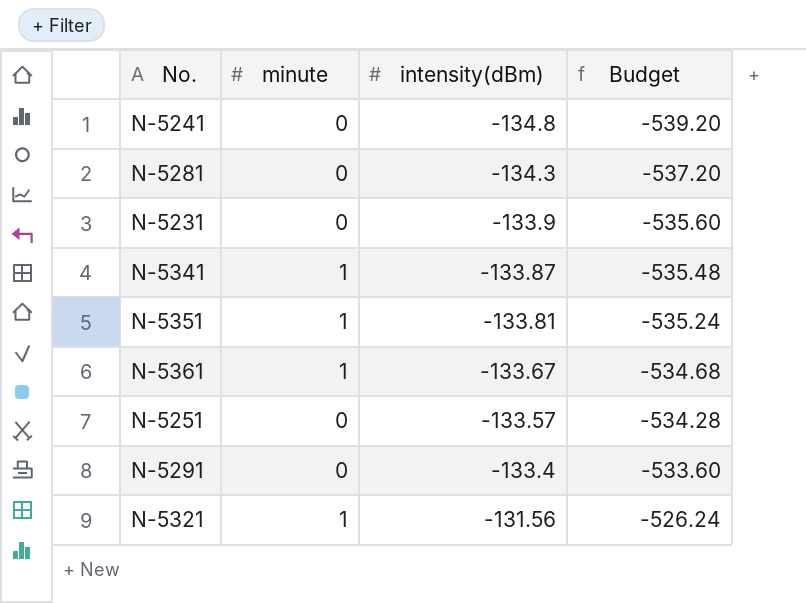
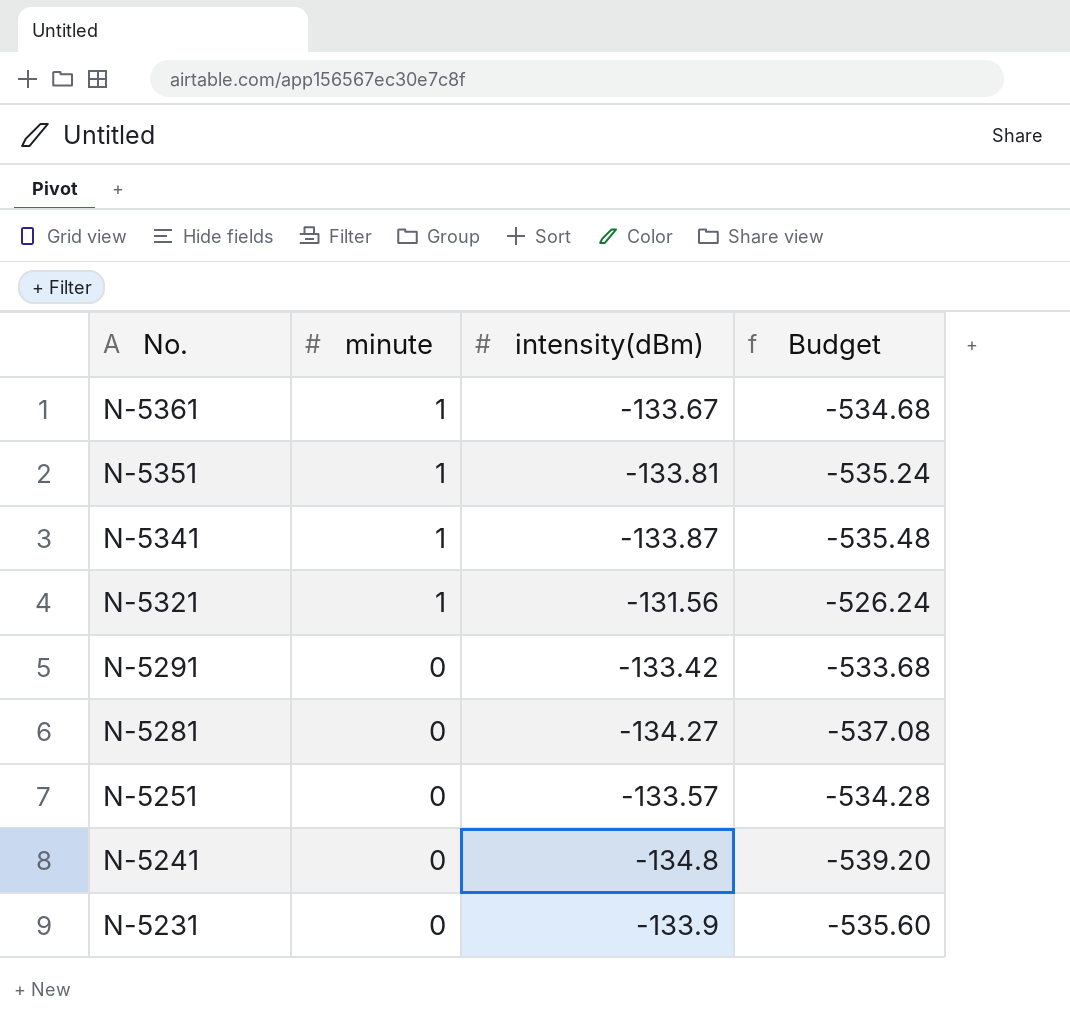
row order: intensity(dBm) ascending -> No. descending
N-5291 | intensity(dBm): -133.4 -> -133.42
N-5291 | Budget: -533.60 -> -533.68
N-5281 | intensity(dBm): -134.3 -> -134.27
N-5281 | Budget: -537.20 -> -537.08

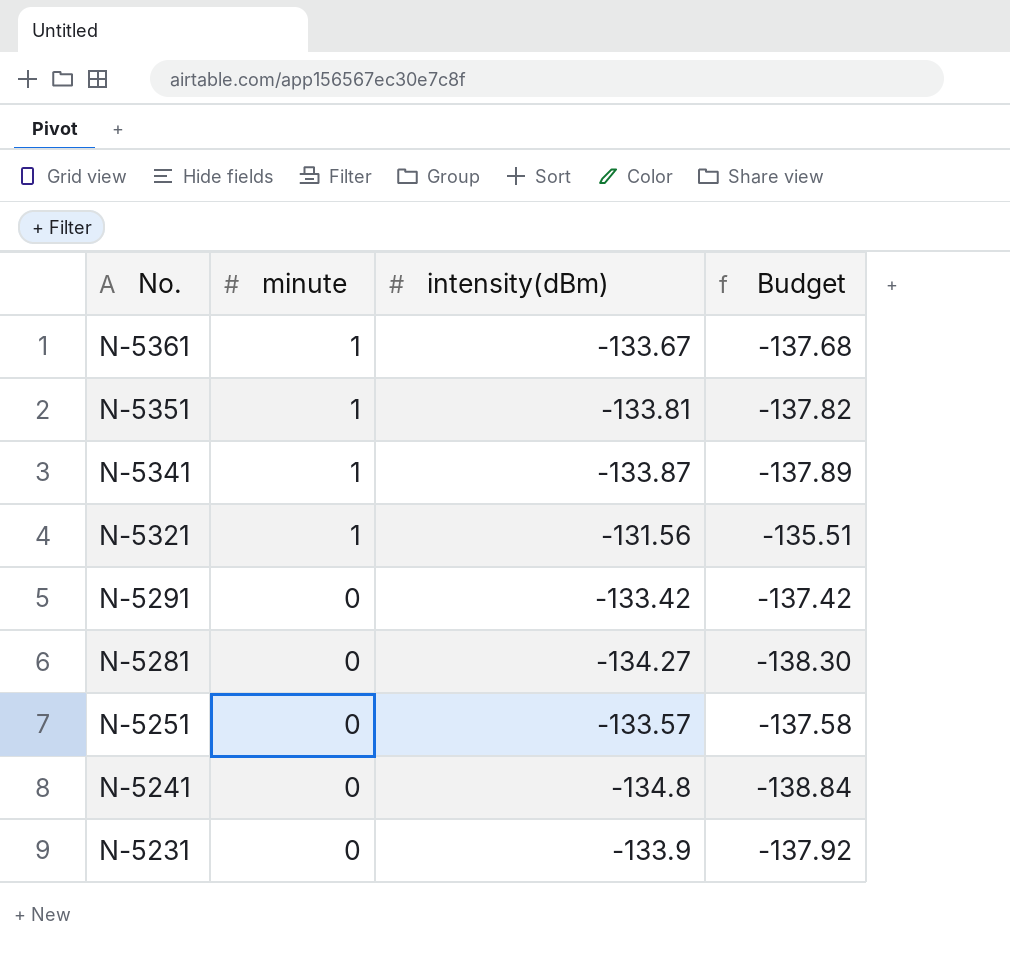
column Budget | formula: [intensity(dBm)] * 4 -> [intensity(dBm)] * 1.03

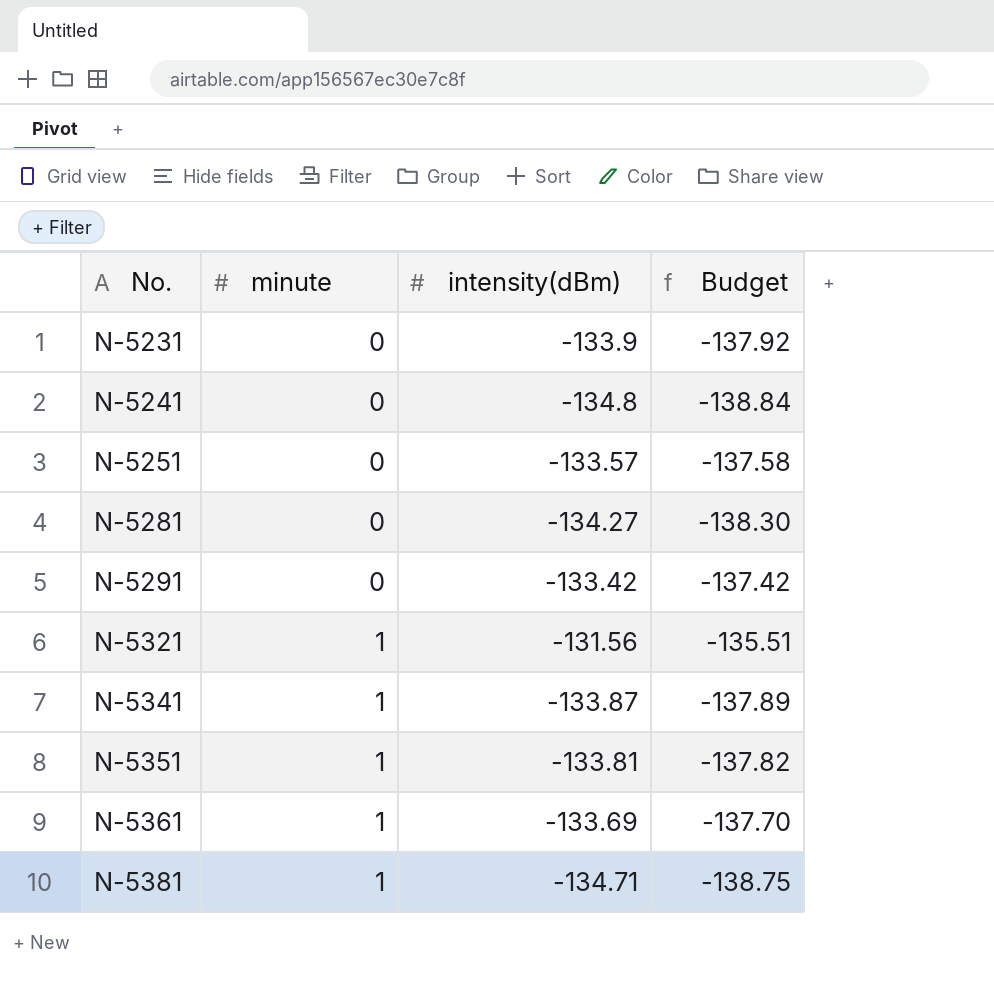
row order: No. descending -> No. ascending
N-5361 | intensity(dBm): -133.67 -> -133.69
N-5361 | Budget: -137.68 -> -137.70
row N-5381: none -> 1 | -134.71 | -138.75

